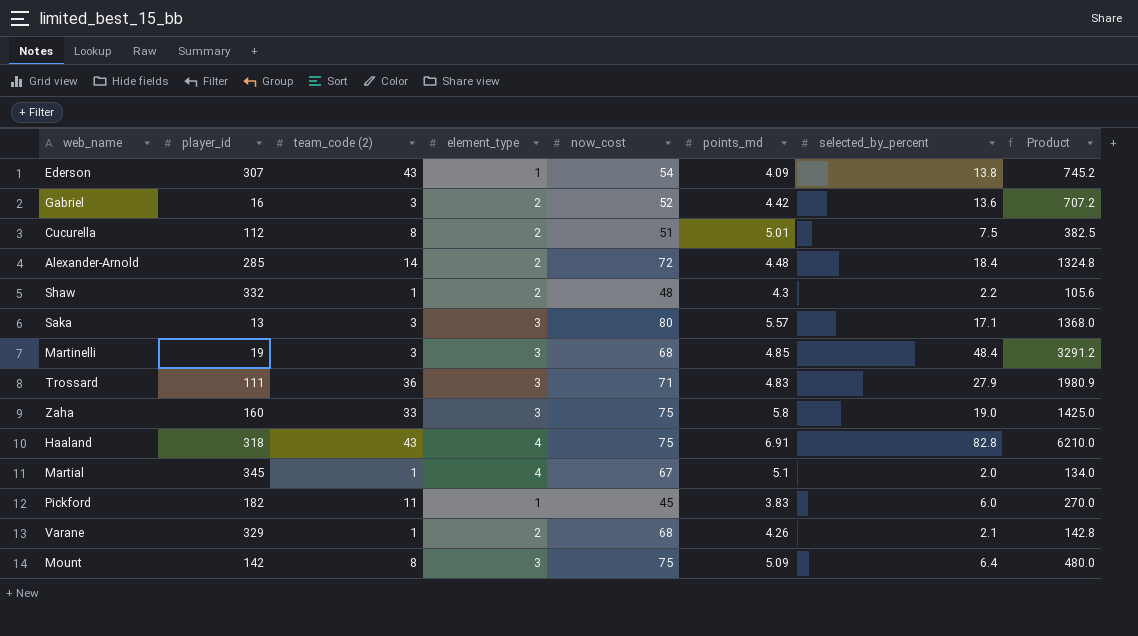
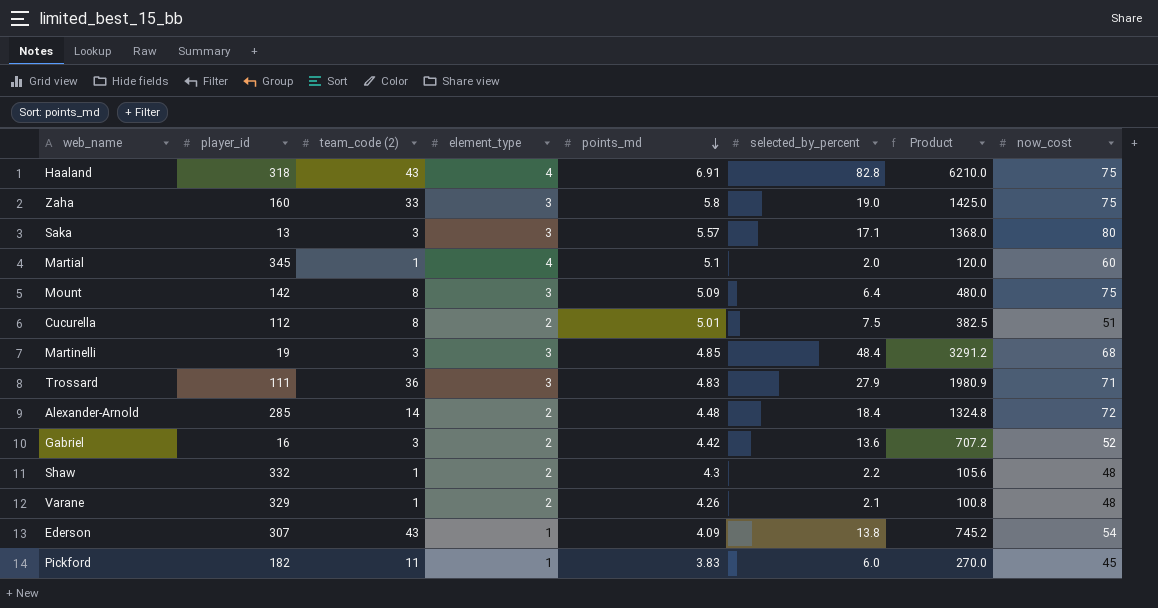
row order: none -> points_md descending
column now_cost | position: 5 -> 8
Martial | Product: 134.0 -> 120.0
Martial | now_cost: 67 -> 60
Varane | Product: 142.8 -> 100.8
Varane | now_cost: 68 -> 48

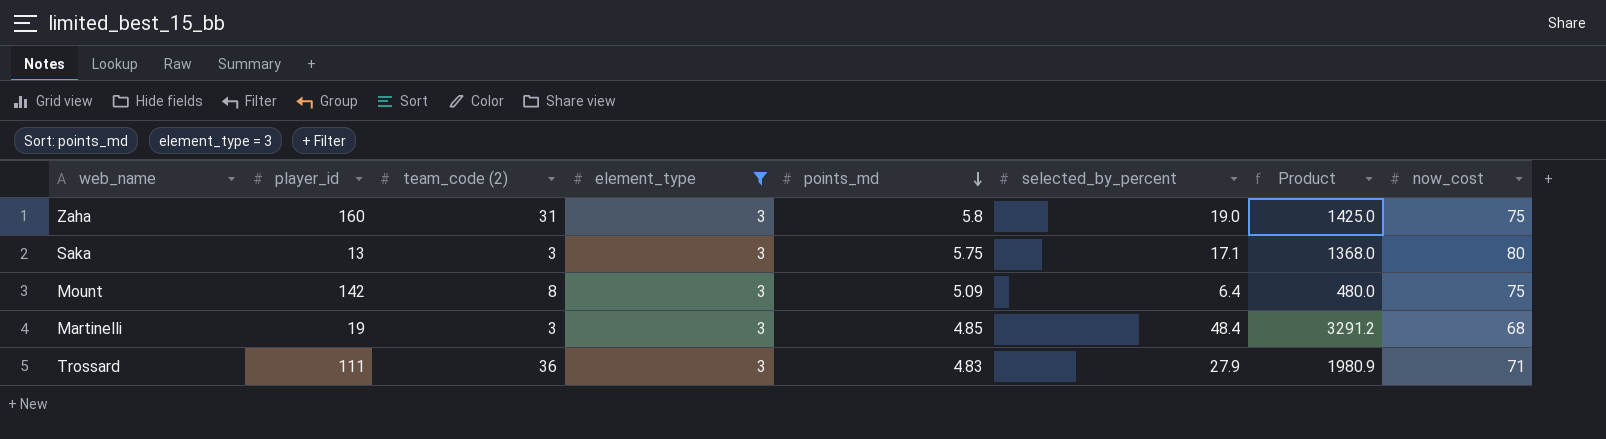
filter: none -> element_type = 3
Zaha | team_code (2): 33 -> 31
Saka | points_md: 5.57 -> 5.75

